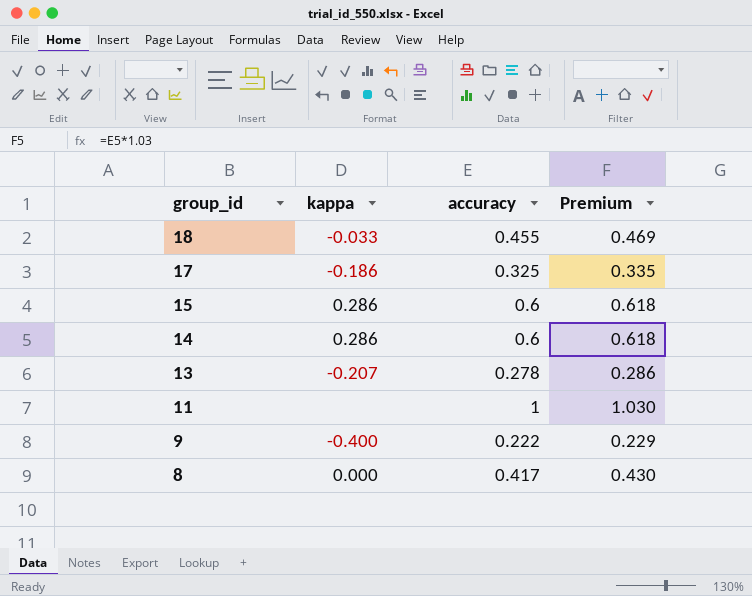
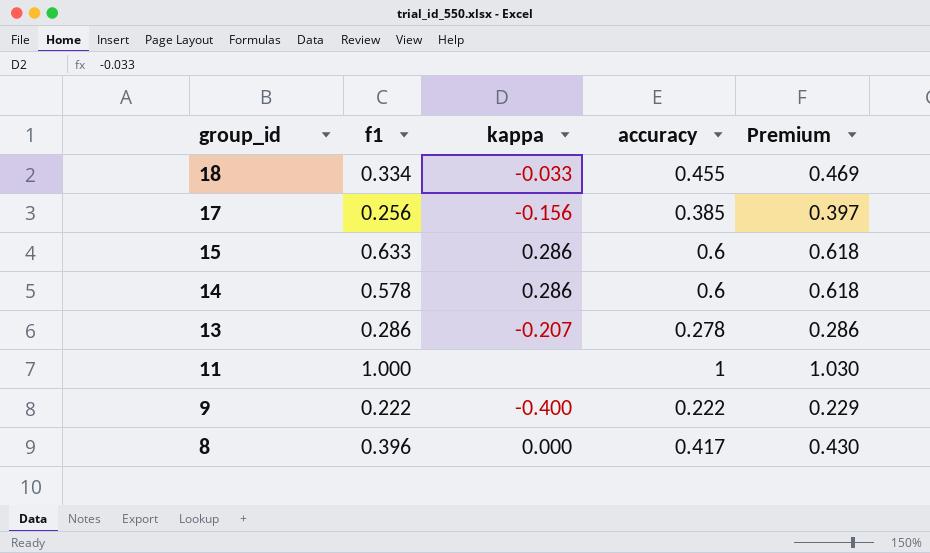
column f1 | position: none -> 2
17 | kappa: -0.186 -> -0.156
17 | accuracy: 0.325 -> 0.385
17 | Premium: 0.335 -> 0.397

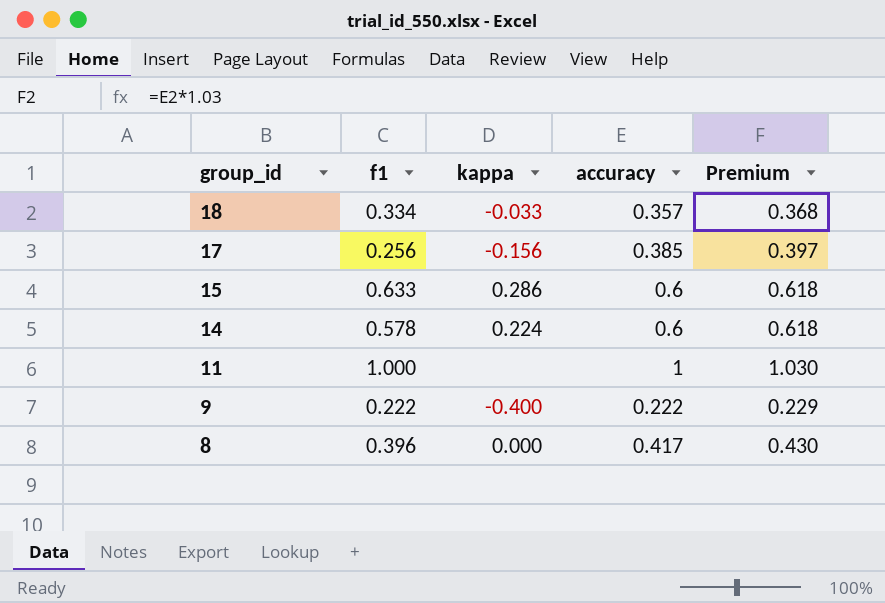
row 13: 0.286 | -0.207 | 0.278 | 0.286 -> none
18 | accuracy: 0.455 -> 0.357
18 | Premium: 0.469 -> 0.368
14 | kappa: 0.286 -> 0.224

